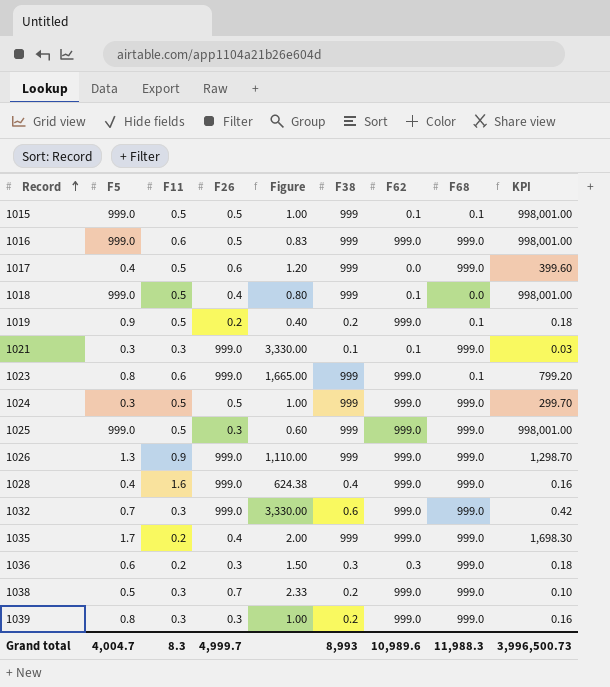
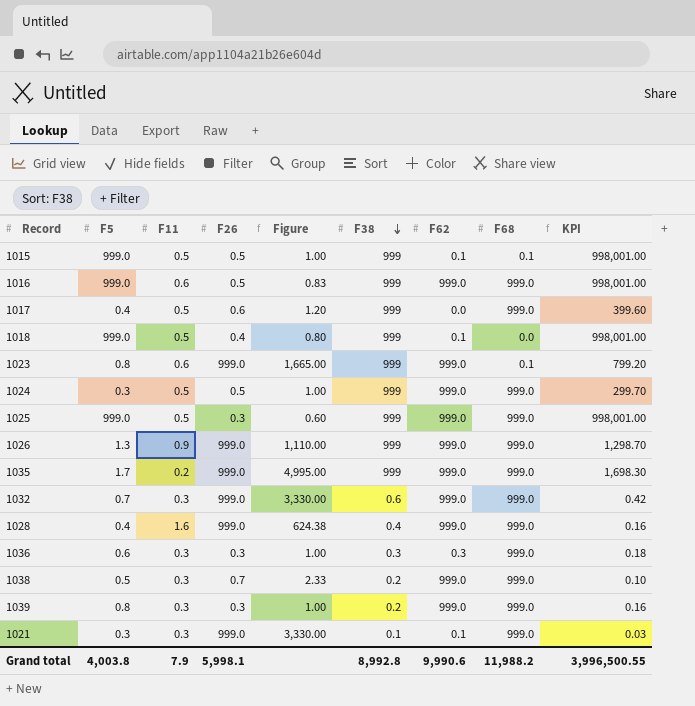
row order: Record ascending -> F38 descending
row 1019: 0.9 | 0.5 | 0.2 | 0.40 | 0.2 | 999.0 | 0.1 | 0.18 -> none
1035 | F26: 0.4 -> 999.0
1035 | Figure: 2.00 -> 4,995.00
1036 | F11: 0.2 -> 0.3
1036 | Figure: 1.50 -> 1.00
Grand total | F5: 4,004.7 -> 4,003.8
Grand total | F11: 8.3 -> 7.9
Grand total | F26: 4,999.7 -> 5,998.1
Grand total | F38: 8,993 -> 8,992.8
Grand total | F62: 10,989.6 -> 9,990.6
Grand total | F68: 11,988.3 -> 11,988.2
Grand total | KPI: 3,996,500.73 -> 3,996,500.55

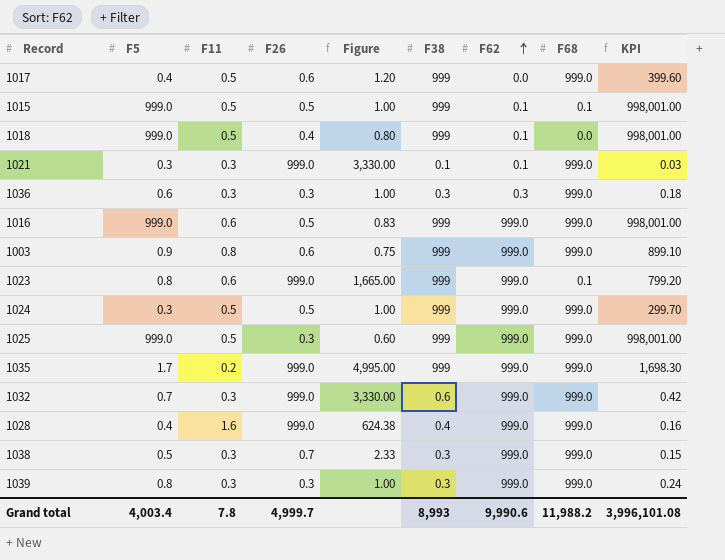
row order: F38 descending -> F62 ascending
row 1026: 1.3 | 0.9 | 999.0 | 1,110.00 | 999 | 999.0 | 999.0 | 1,298.70 -> none
row 1003: none -> 0.9 | 0.8 | 0.6 | 0.75 | 999 | 999.0 | 999.0 | 899.10
1038 | F38: 0.2 -> 0.3
1038 | KPI: 0.10 -> 0.15
1039 | F38: 0.2 -> 0.3
1039 | KPI: 0.16 -> 0.24
Grand total | F5: 4,003.8 -> 4,003.4
Grand total | F11: 7.9 -> 7.8
Grand total | F26: 5,998.1 -> 4,999.7
Grand total | F38: 8,992.8 -> 8,993
Grand total | KPI: 3,996,500.55 -> 3,996,101.08

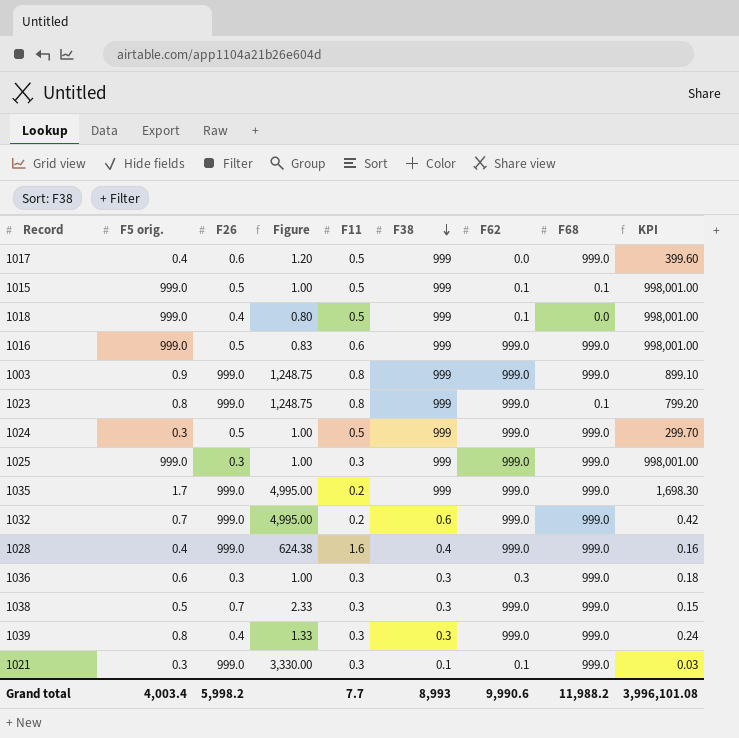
row order: F62 ascending -> F38 descending
column name: F5 -> F5 orig.
column F11 | position: 3 -> 5
1003 | F26: 0.6 -> 999.0
1003 | Figure: 0.75 -> 1,248.75
1023 | Figure: 1,665.00 -> 1,248.75
1023 | F11: 0.6 -> 0.8
1025 | Figure: 0.60 -> 1.00
1025 | F11: 0.5 -> 0.3
1032 | Figure: 3,330.00 -> 4,995.00
1032 | F11: 0.3 -> 0.2
1039 | F26: 0.3 -> 0.4
1039 | Figure: 1.00 -> 1.33
Grand total | F26: 4,999.7 -> 5,998.2
Grand total | F11: 7.8 -> 7.7

